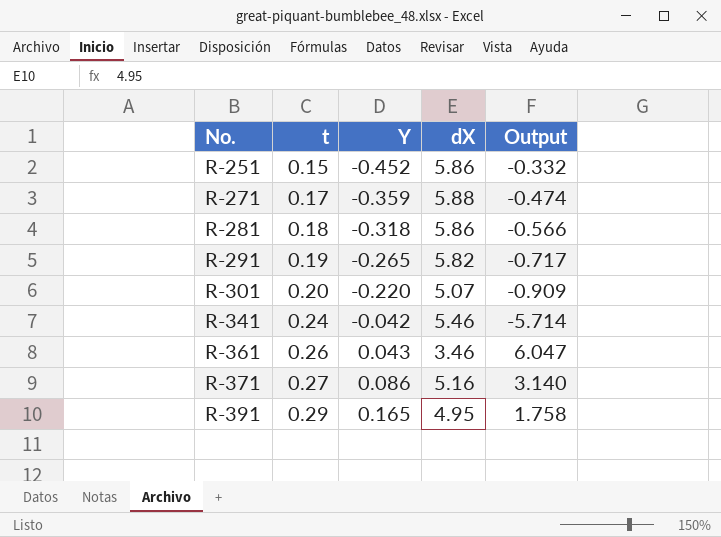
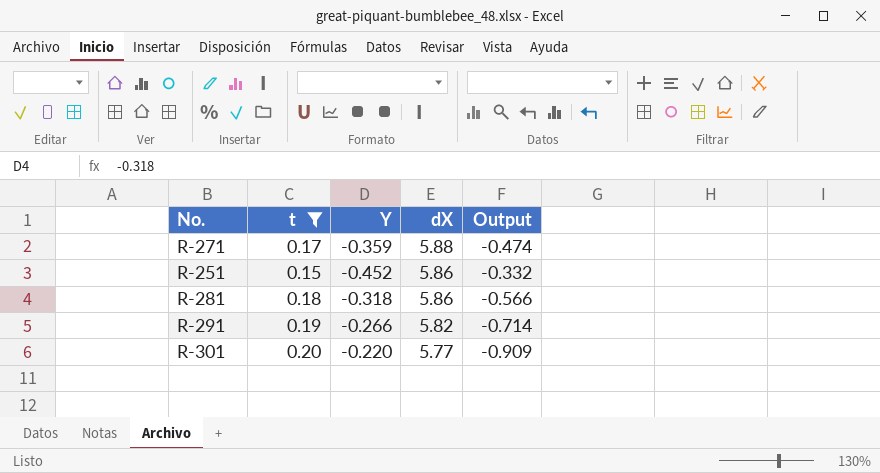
filter: none -> t <= 0.20
row order: No. ascending -> dX descending
R-291 | Y: -0.265 -> -0.266
R-291 | Output: -0.717 -> -0.714
R-301 | dX: 5.07 -> 5.77

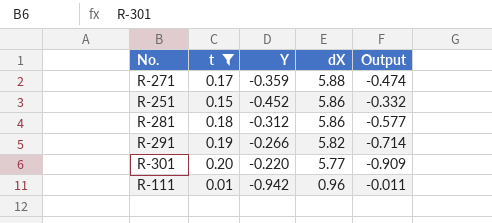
R-281 | Y: -0.318 -> -0.312
R-281 | Output: -0.566 -> -0.577
row R-111: none -> 0.01 | -0.942 | 0.96 | -0.011

